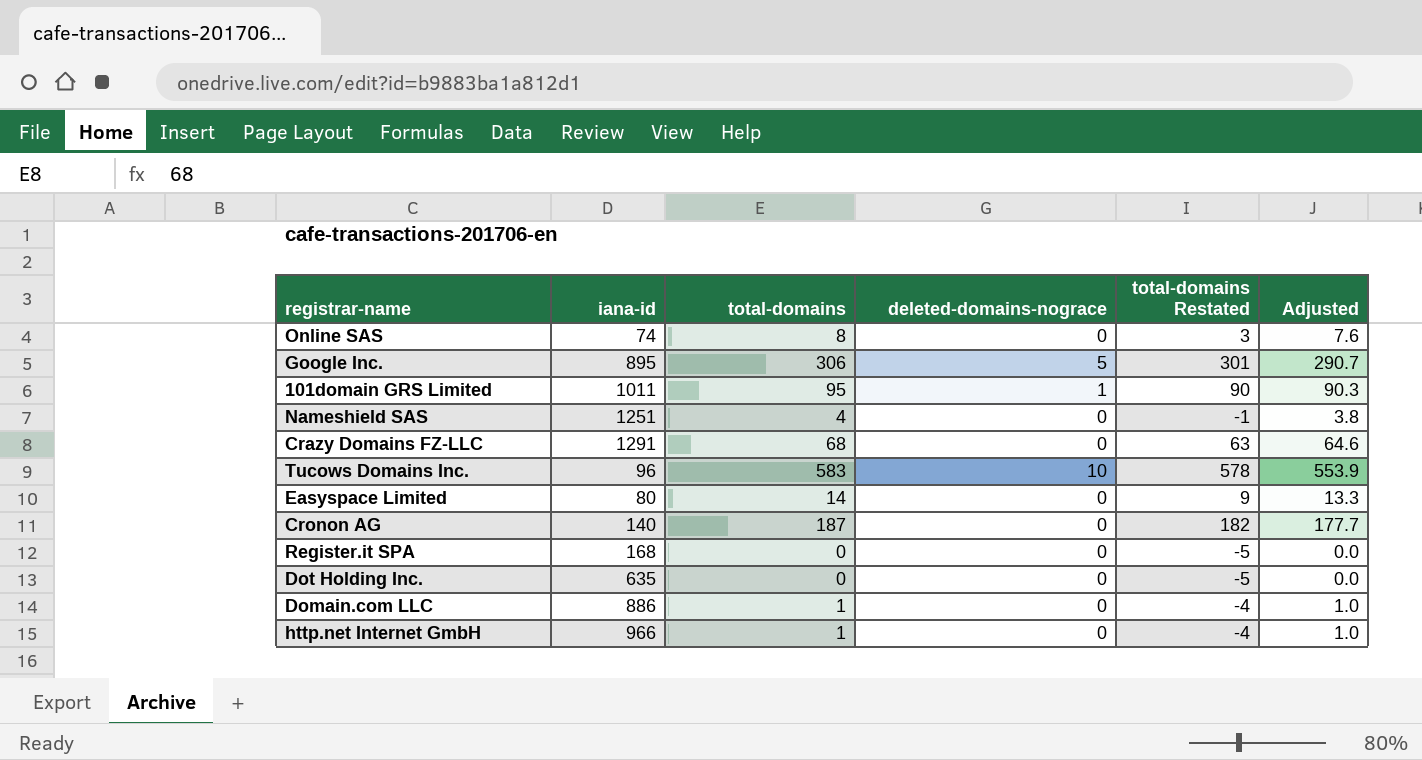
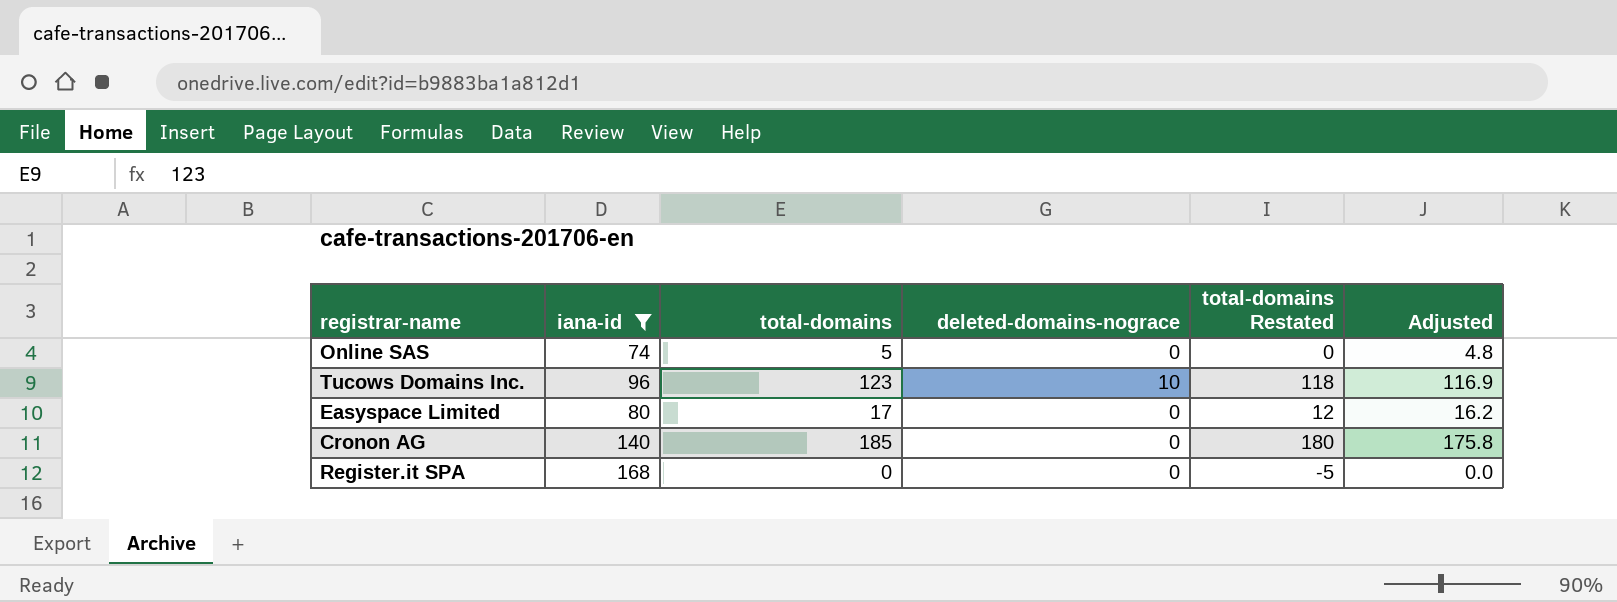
filter: none -> iana-id <= 168
Online SAS | total-domains: 8 -> 5
Online SAS | total-domains Restated: 3 -> 0
Online SAS | Adjusted: 7.6 -> 4.8
Tucows Domains Inc. | total-domains: 583 -> 123
Tucows Domains Inc. | total-domains Restated: 578 -> 118
Tucows Domains Inc. | Adjusted: 553.9 -> 116.9
Easyspace Limited | total-domains: 14 -> 17
Easyspace Limited | total-domains Restated: 9 -> 12
Easyspace Limited | Adjusted: 13.3 -> 16.2
Cronon AG | total-domains: 187 -> 185
Cronon AG | total-domains Restated: 182 -> 180
Cronon AG | Adjusted: 177.7 -> 175.8

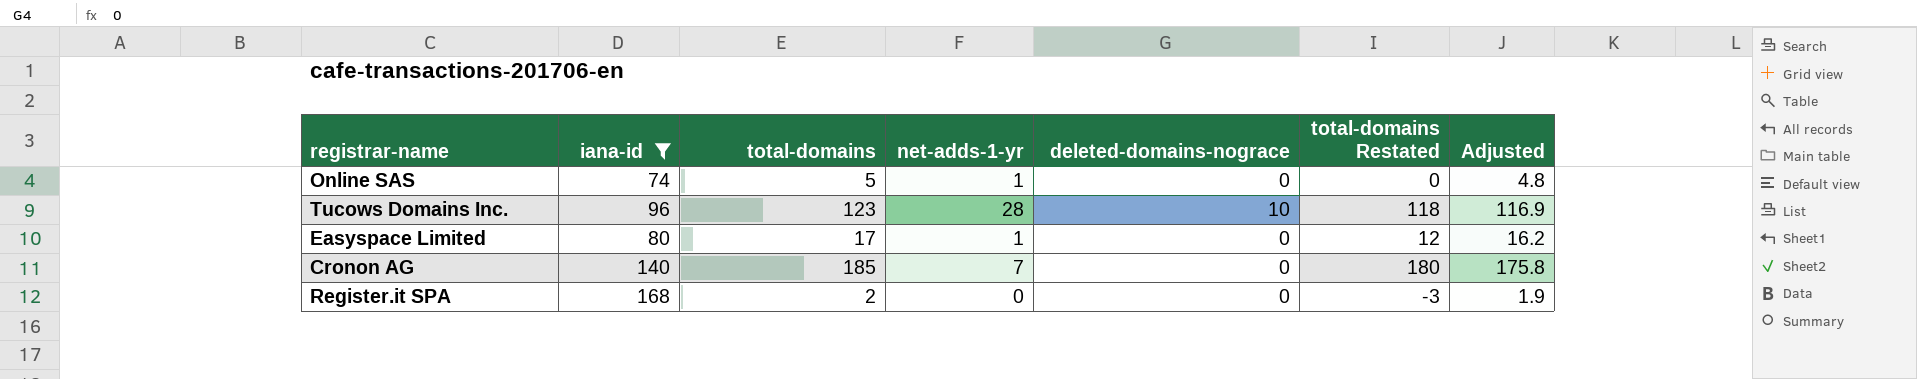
column net-adds-1-yr | position: none -> 4
Register.it SPA | total-domains: 0 -> 2
Register.it SPA | total-domains Restated: -5 -> -3
Register.it SPA | Adjusted: 0.0 -> 1.9

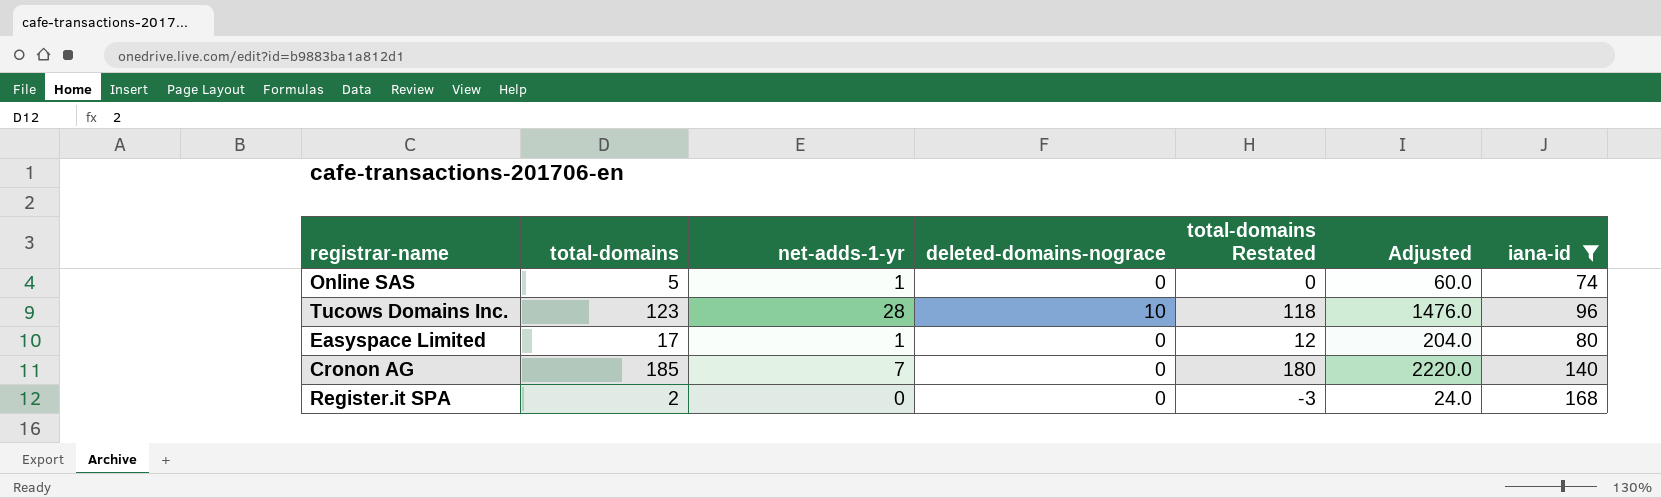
column Adjusted | formula: [total-domains] * 0.95 -> [total-domains] * 12
column iana-id | position: 2 -> 7

